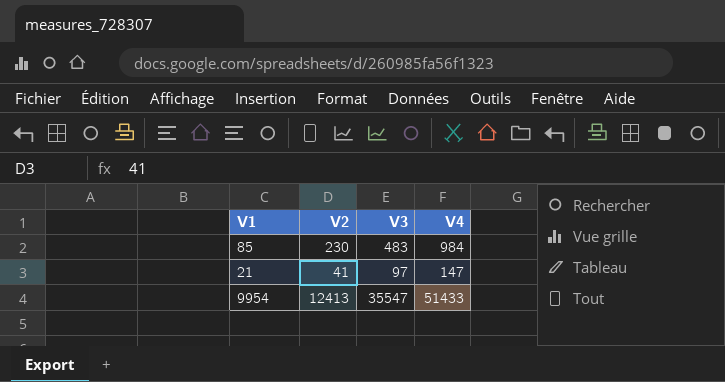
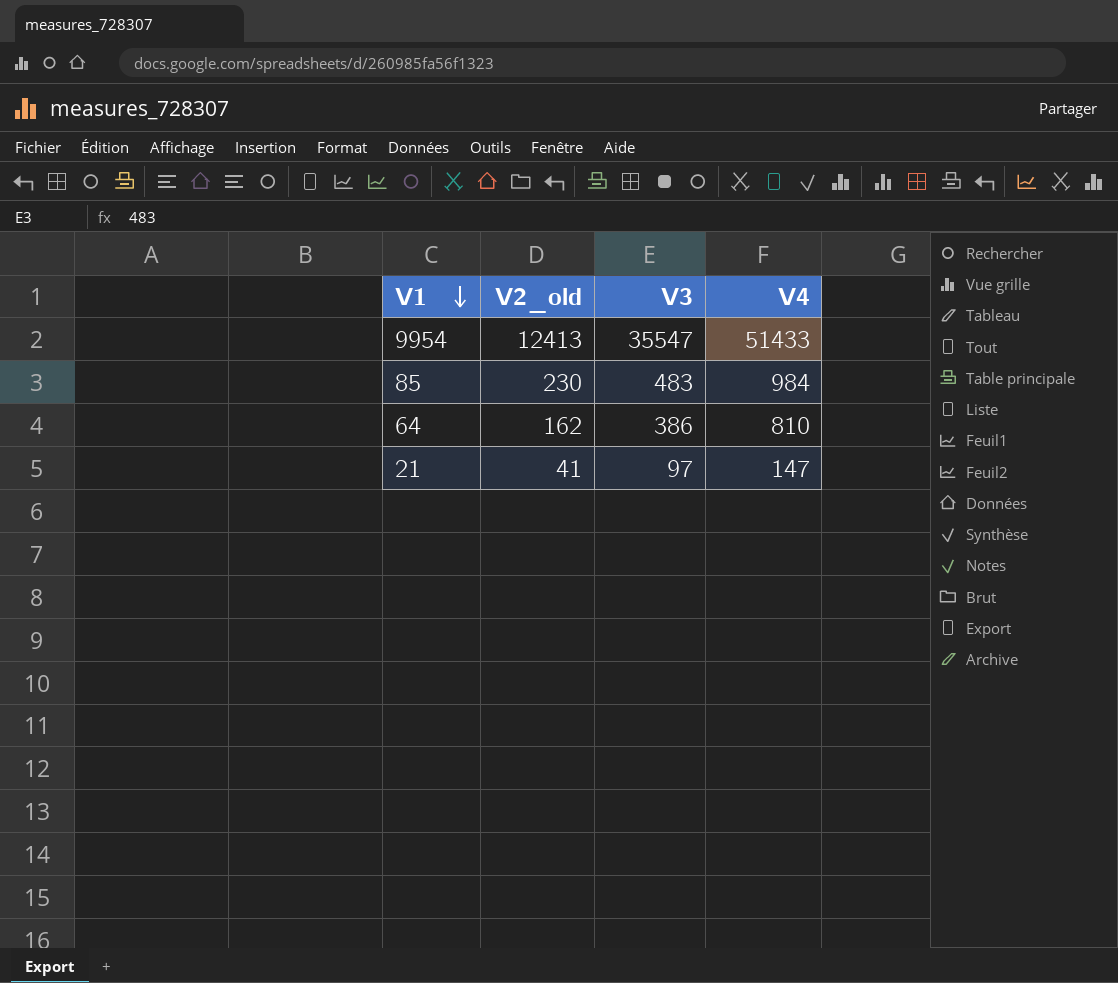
row order: none -> V1 descending
column name: V2 -> V2_old
row 64: none -> 162 | 386 | 810

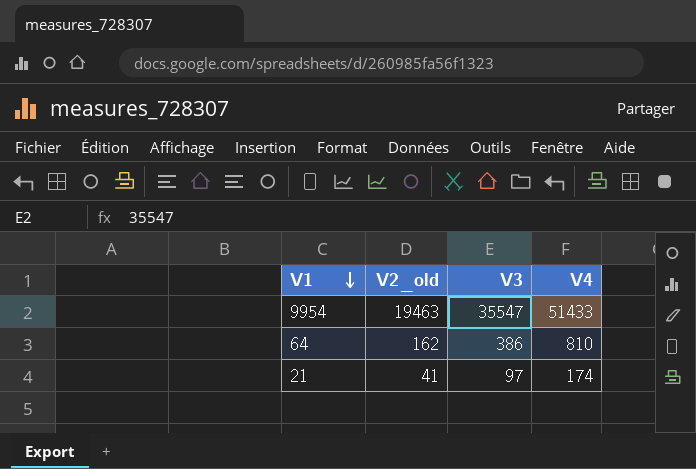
row 85: 230 | 483 | 984 -> none
9954 | V2_old: 12413 -> 19463
21 | V4: 147 -> 174

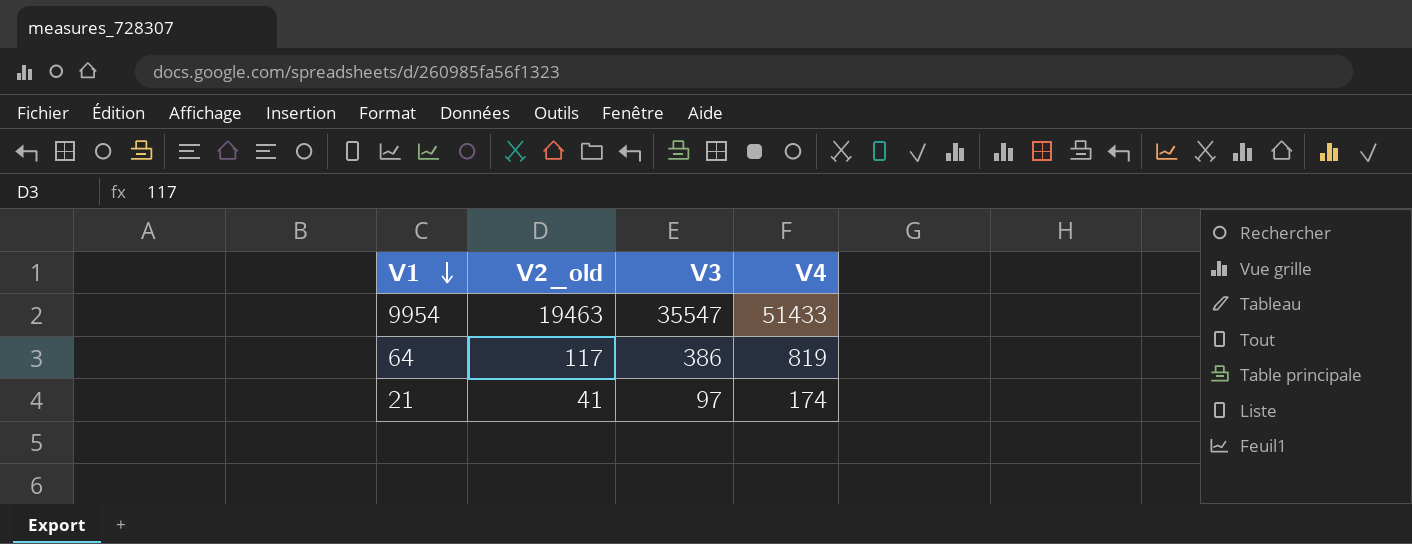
64 | V2_old: 162 -> 117
64 | V4: 810 -> 819

